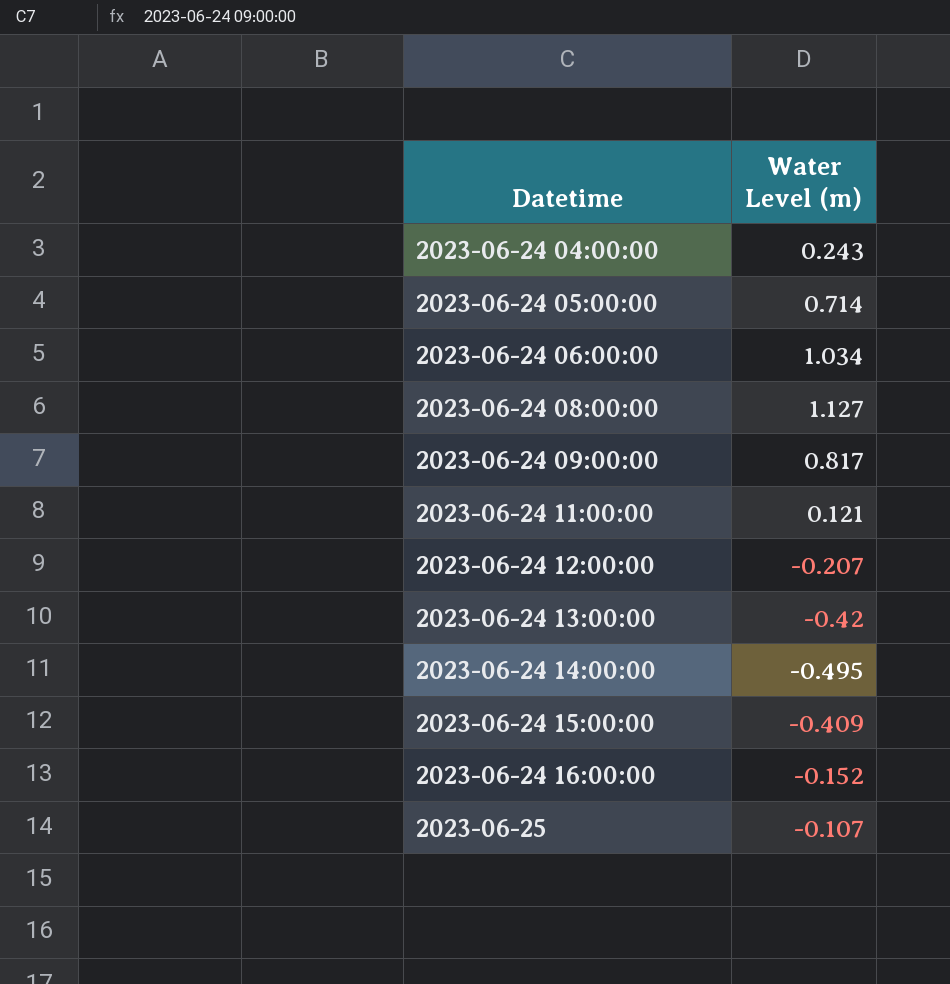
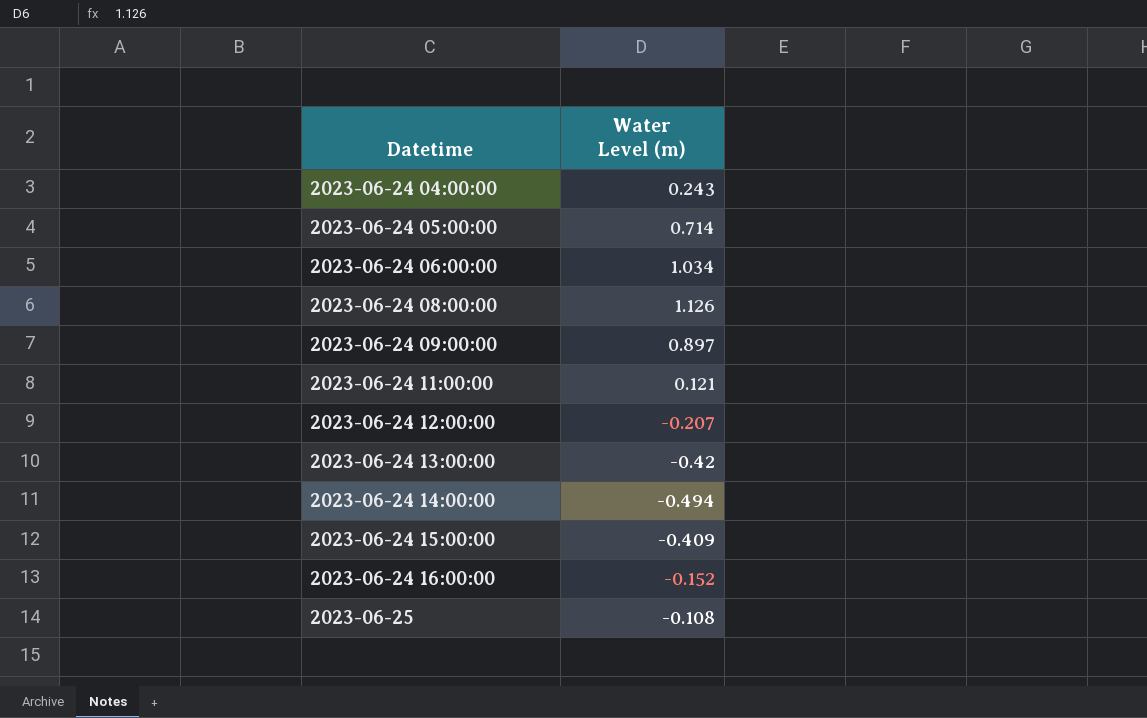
2023-06-24 08:00:00 | Water Level (m): 1.127 -> 1.126
2023-06-24 09:00:00 | Water Level (m): 0.817 -> 0.897
2023-06-24 14:00:00 | Water Level (m): -0.495 -> -0.494
2023-06-25 | Water Level (m): -0.107 -> -0.108

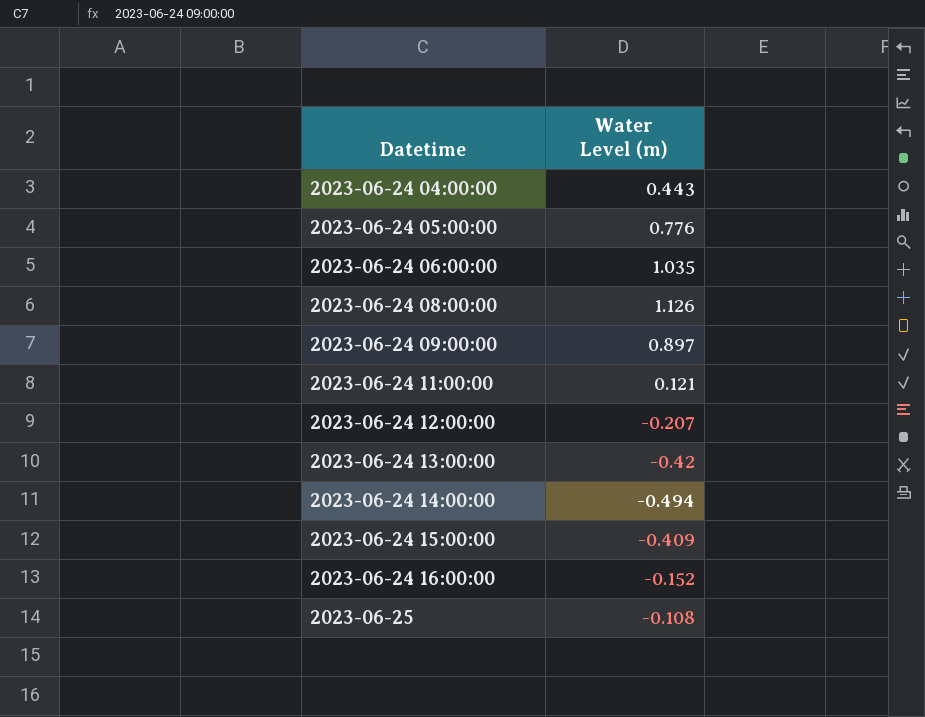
2023-06-24 04:00:00 | Water Level (m): 0.243 -> 0.443
2023-06-24 05:00:00 | Water Level (m): 0.714 -> 0.776
2023-06-24 06:00:00 | Water Level (m): 1.034 -> 1.035

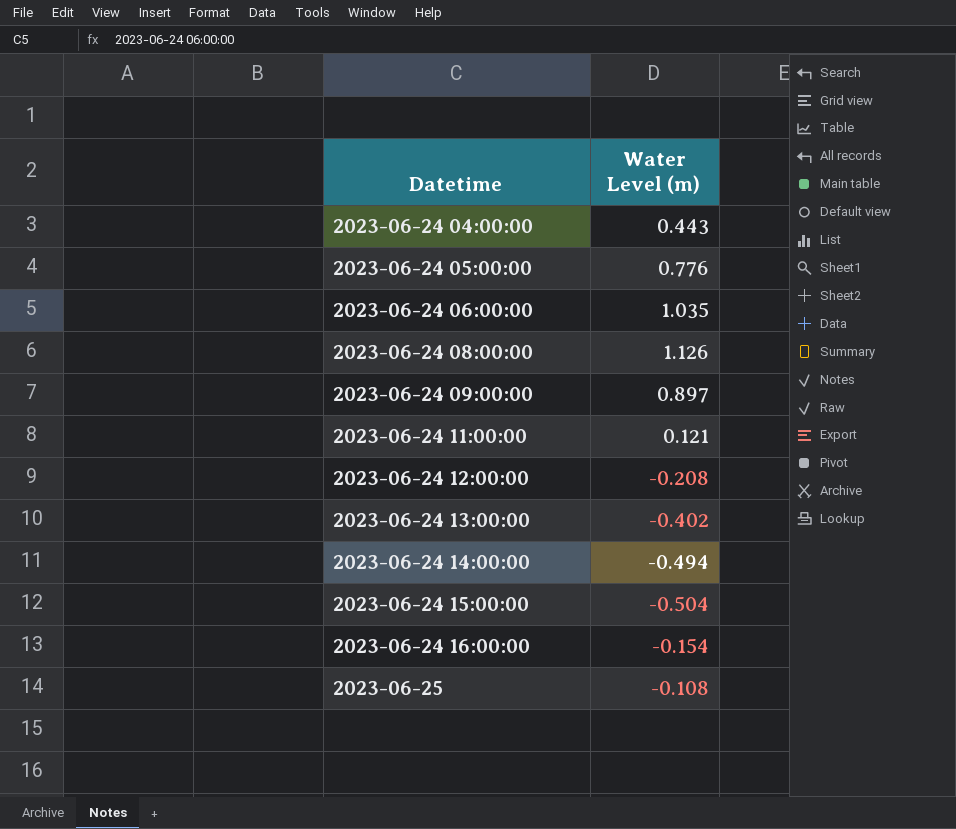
2023-06-24 12:00:00 | Water Level (m): -0.207 -> -0.208
2023-06-24 13:00:00 | Water Level (m): -0.42 -> -0.402
2023-06-24 15:00:00 | Water Level (m): -0.409 -> -0.504
2023-06-24 16:00:00 | Water Level (m): -0.152 -> -0.154

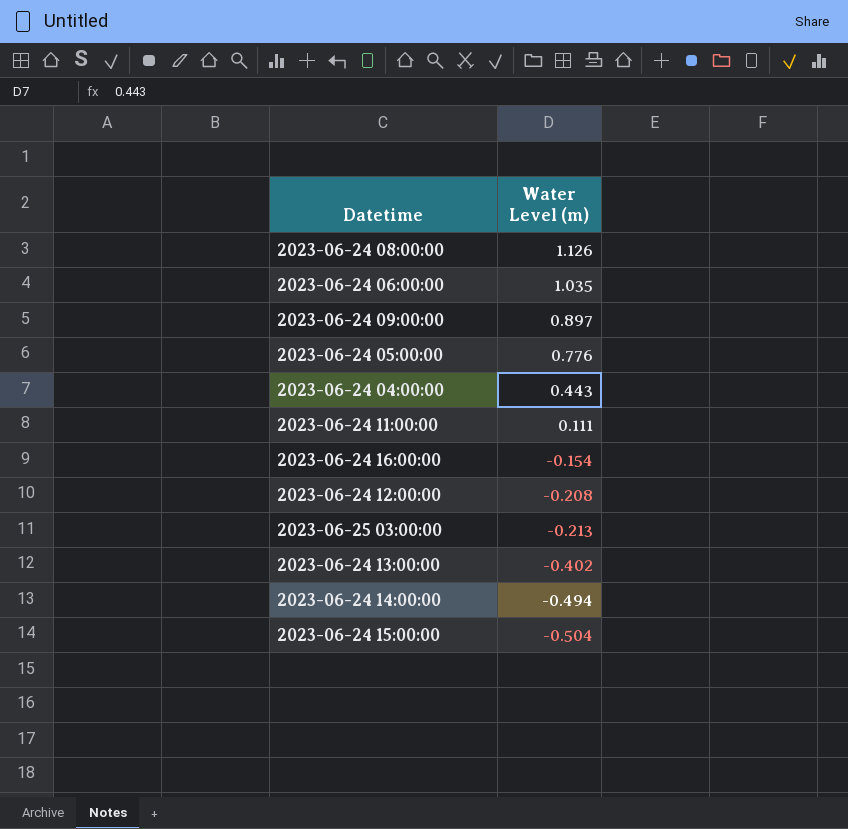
row order: Datetime ascending -> Water Level (m) descending
row 2023-06-25: -0.108 -> none
2023-06-24 11:00:00 | Water Level (m): 0.121 -> 0.111
row 2023-06-25 03:00:00: none -> -0.213

